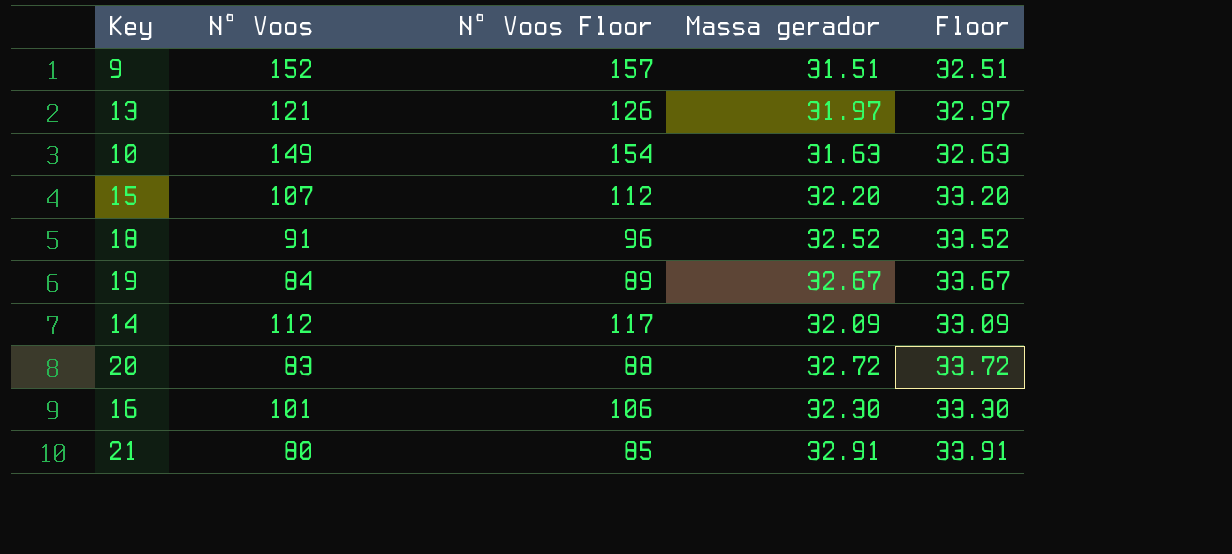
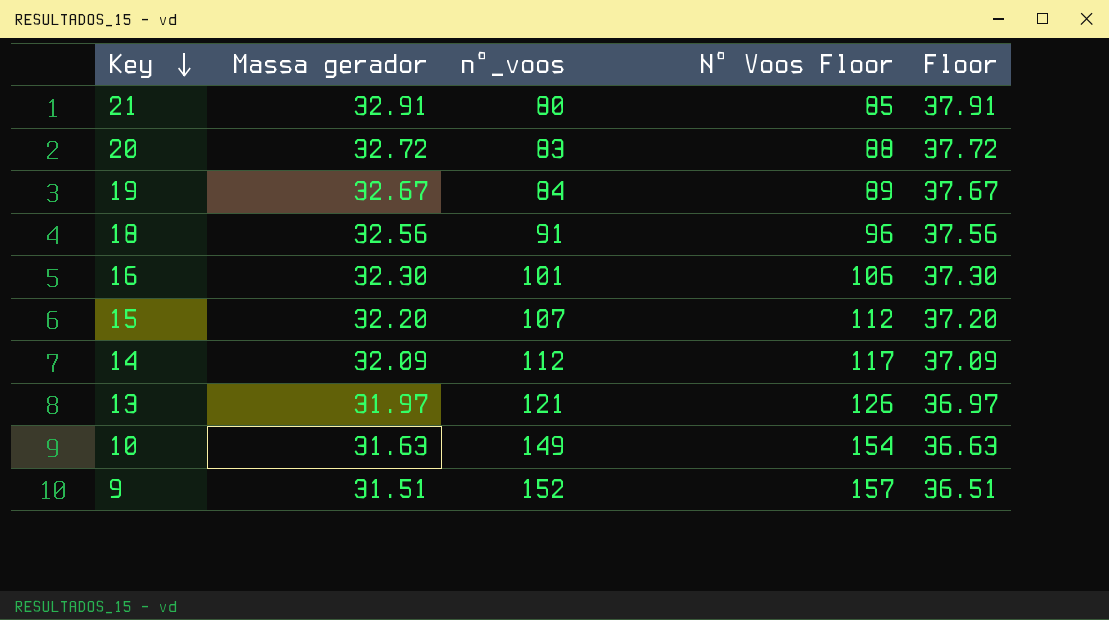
row order: none -> Key descending
column Massa gerador | position: 4 -> 2
column name: N° Voos -> n°_voos
column Floor | formula: [Massa gerador] + 1 -> [Massa gerador] + 5
18 | Massa gerador: 32.52 -> 32.56

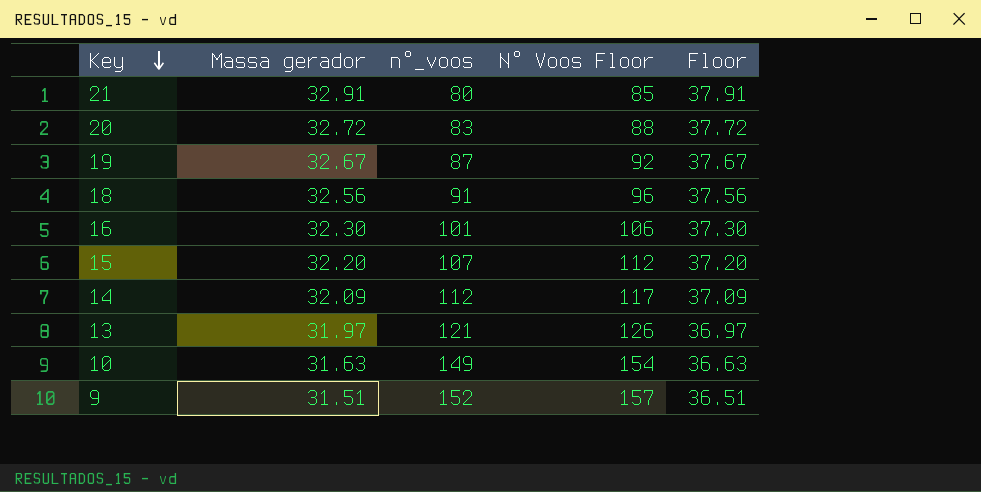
19 | n°_voos: 84 -> 87
19 | N° Voos Floor: 89 -> 92

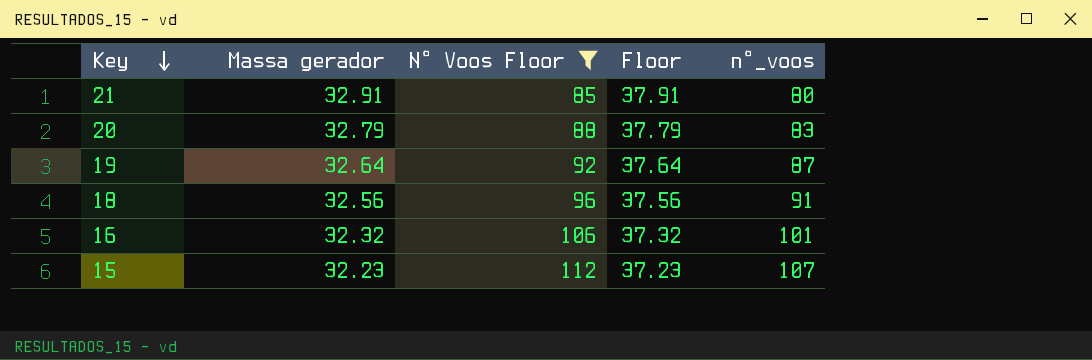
filter: none -> N° Voos Floor <= 112
column n°_voos | position: 3 -> 5
20 | Massa gerador: 32.72 -> 32.79
20 | Floor: 37.72 -> 37.79
19 | Massa gerador: 32.67 -> 32.64
19 | Floor: 37.67 -> 37.64
16 | Massa gerador: 32.30 -> 32.32
16 | Floor: 37.30 -> 37.32
15 | Massa gerador: 32.20 -> 32.23
15 | Floor: 37.20 -> 37.23

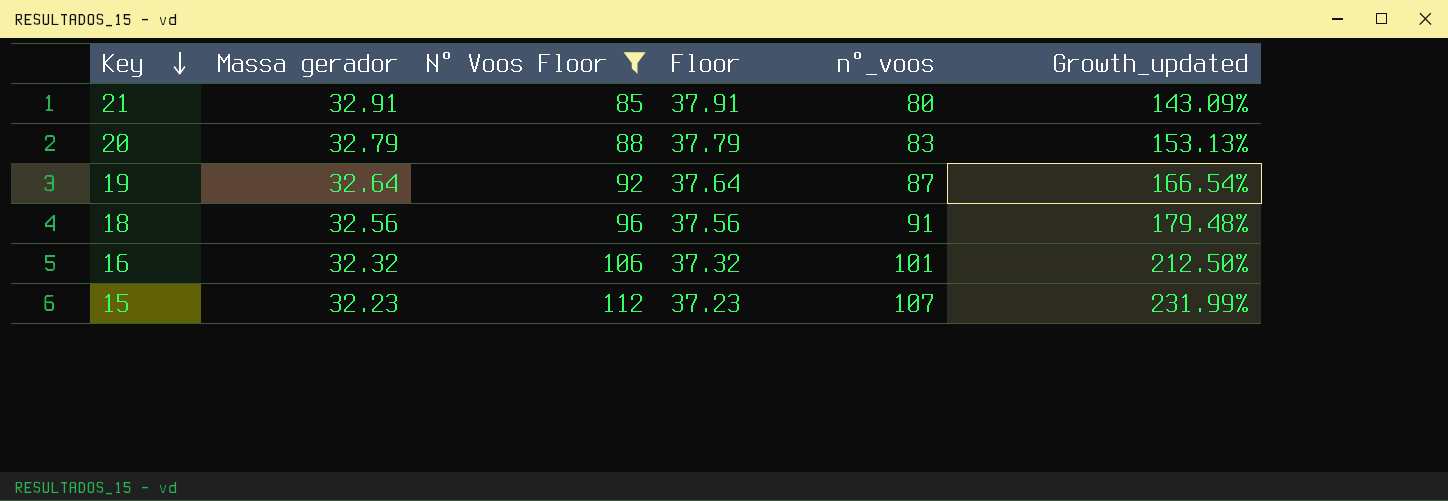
column Growth_updated | formula: none -> ([n°_voos] - [Massa gerador]) / [Massa gerador]

